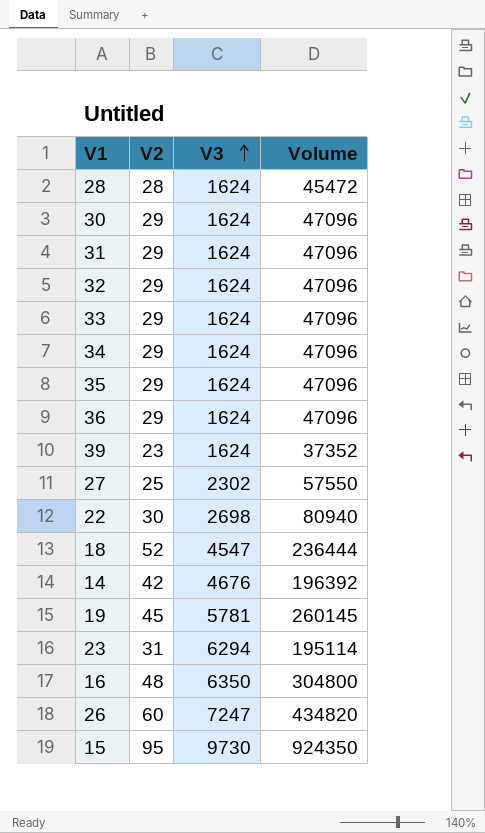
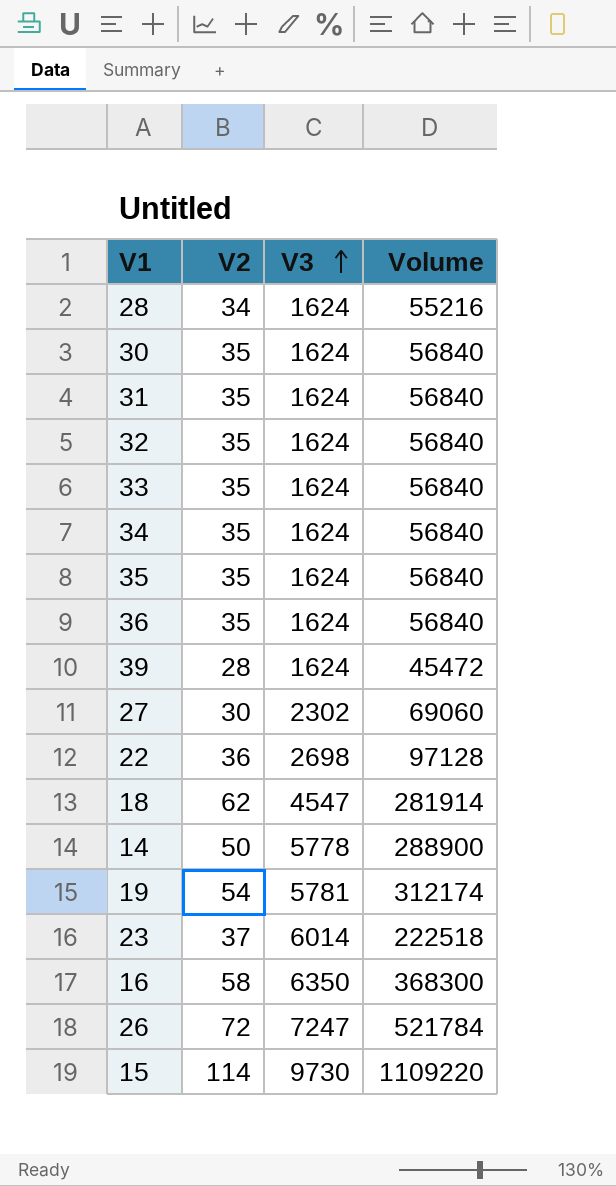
28 | V2: 28 -> 34
28 | Volume: 45472 -> 55216
30 | V2: 29 -> 35
30 | Volume: 47096 -> 56840
31 | V2: 29 -> 35
31 | Volume: 47096 -> 56840
32 | V2: 29 -> 35
32 | Volume: 47096 -> 56840
33 | V2: 29 -> 35
33 | Volume: 47096 -> 56840
34 | V2: 29 -> 35
34 | Volume: 47096 -> 56840
35 | V2: 29 -> 35
35 | Volume: 47096 -> 56840
36 | V2: 29 -> 35
36 | Volume: 47096 -> 56840
39 | V2: 23 -> 28
39 | Volume: 37352 -> 45472
27 | V2: 25 -> 30
27 | Volume: 57550 -> 69060
22 | V2: 30 -> 36
22 | Volume: 80940 -> 97128
18 | V2: 52 -> 62
18 | Volume: 236444 -> 281914
14 | V2: 42 -> 50
14 | V3: 4676 -> 5778
14 | Volume: 196392 -> 288900
19 | V2: 45 -> 54
19 | Volume: 260145 -> 312174
23 | V2: 31 -> 37
23 | V3: 6294 -> 6014
23 | Volume: 195114 -> 222518
16 | V2: 48 -> 58
16 | Volume: 304800 -> 368300
26 | V2: 60 -> 72
26 | Volume: 434820 -> 521784
15 | V2: 95 -> 114
15 | Volume: 924350 -> 1109220

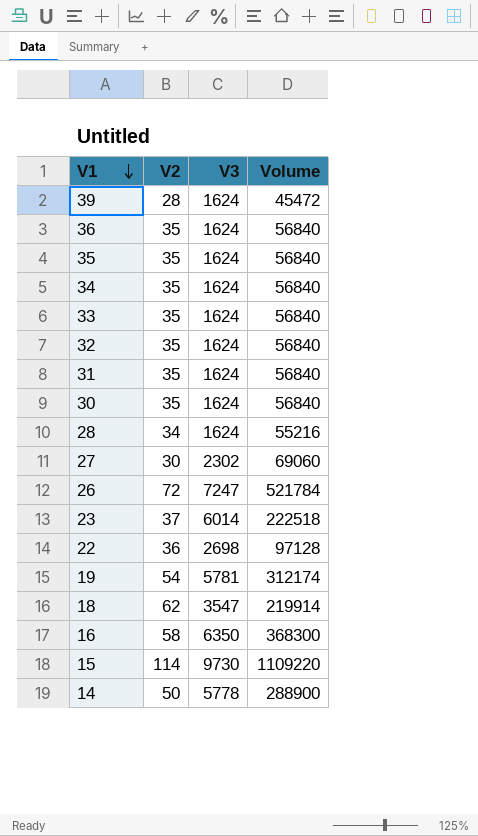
row order: V3 ascending -> V1 descending
18 | V3: 4547 -> 3547
18 | Volume: 281914 -> 219914

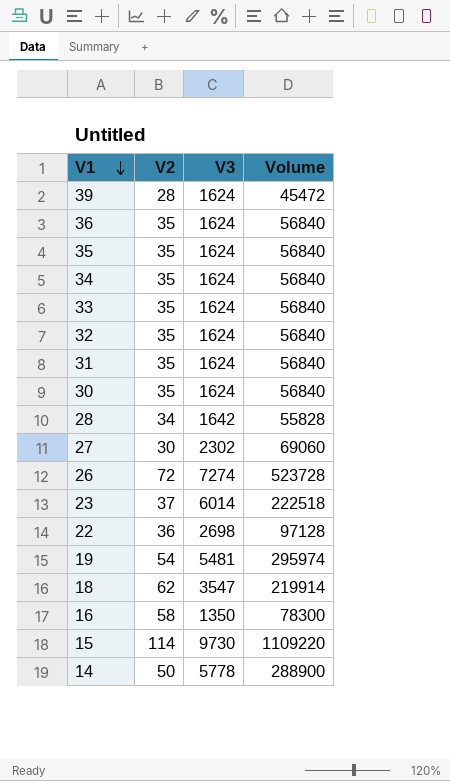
28 | V3: 1624 -> 1642
28 | Volume: 55216 -> 55828
26 | V3: 7247 -> 7274
26 | Volume: 521784 -> 523728
19 | V3: 5781 -> 5481
19 | Volume: 312174 -> 295974
16 | V3: 6350 -> 1350
16 | Volume: 368300 -> 78300

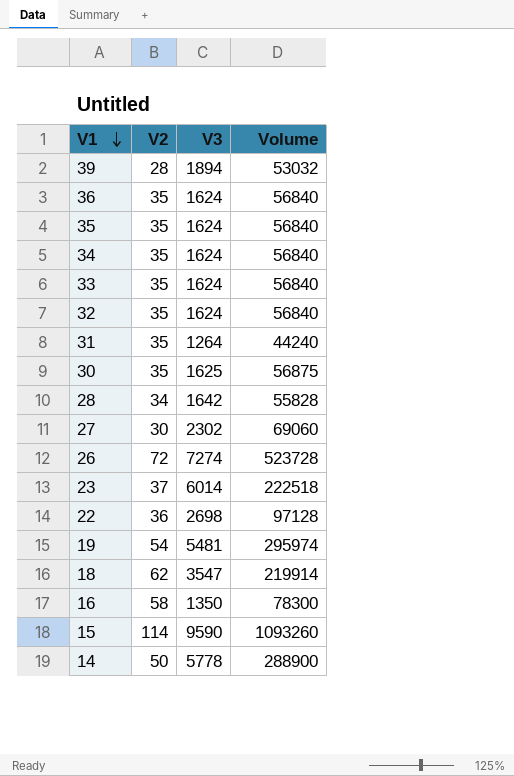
39 | V3: 1624 -> 1894
39 | Volume: 45472 -> 53032
31 | V3: 1624 -> 1264
31 | Volume: 56840 -> 44240
30 | V3: 1624 -> 1625
30 | Volume: 56840 -> 56875
15 | V3: 9730 -> 9590
15 | Volume: 1109220 -> 1093260

